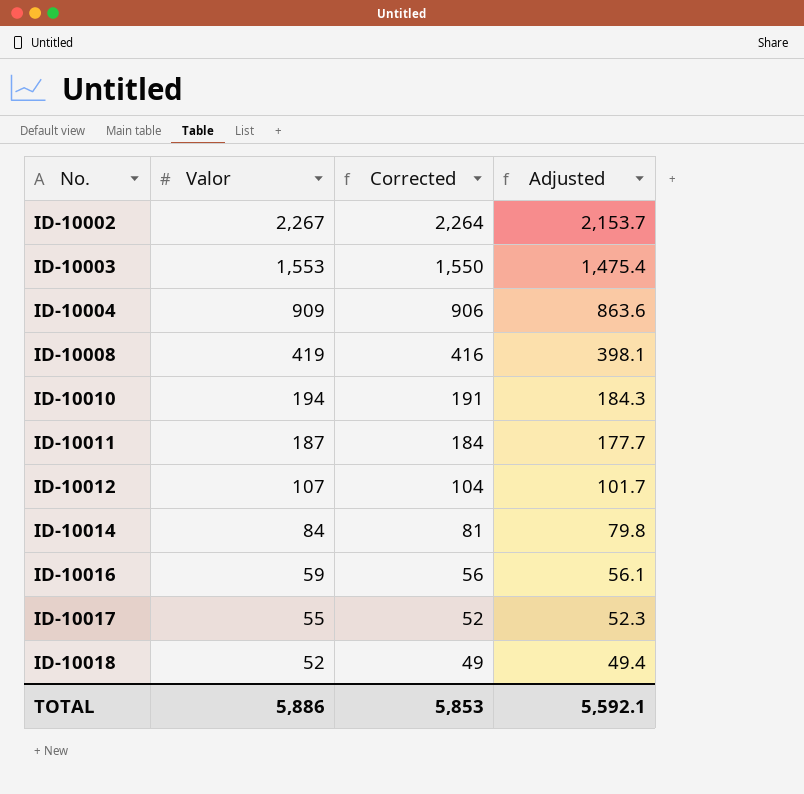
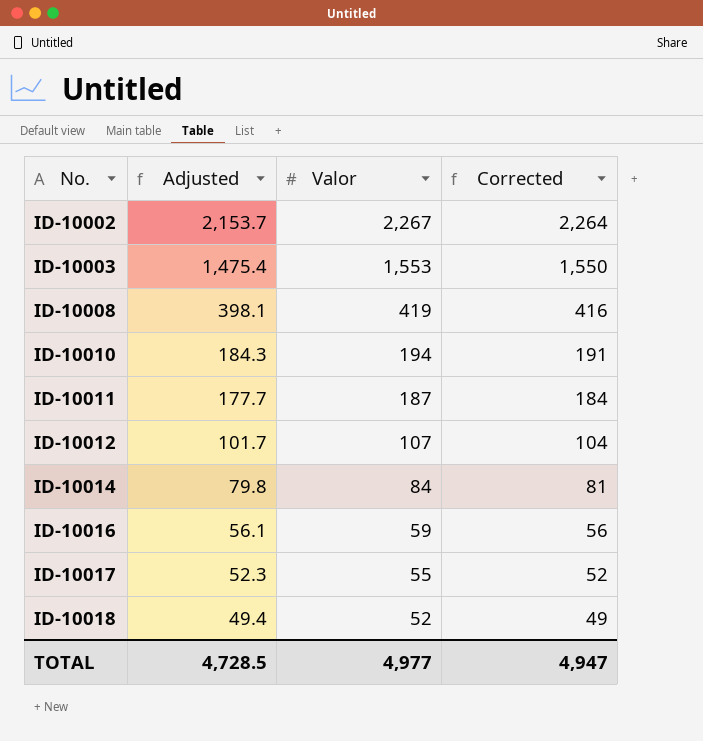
column Adjusted | position: 4 -> 2
row ID-10004: 909 | 906 | 863.6 -> none
TOTAL | Adjusted: 5,592.1 -> 4,728.5
TOTAL | Valor: 5,886 -> 4,977
TOTAL | Corrected: 5,853 -> 4,947

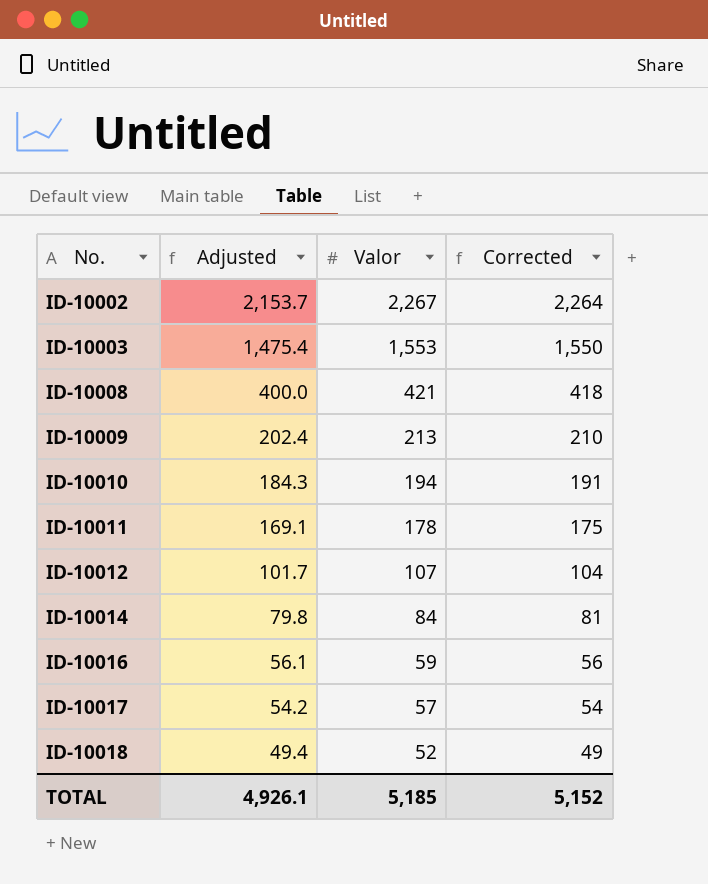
ID-10008 | Adjusted: 398.1 -> 400.0
ID-10008 | Valor: 419 -> 421
ID-10008 | Corrected: 416 -> 418
row ID-10009: none -> 202.4 | 213 | 210
ID-10011 | Adjusted: 177.7 -> 169.1
ID-10011 | Valor: 187 -> 178
ID-10011 | Corrected: 184 -> 175
ID-10017 | Adjusted: 52.3 -> 54.2
ID-10017 | Valor: 55 -> 57
ID-10017 | Corrected: 52 -> 54
TOTAL | Adjusted: 4,728.5 -> 4,926.1
TOTAL | Valor: 4,977 -> 5,185
TOTAL | Corrected: 4,947 -> 5,152

